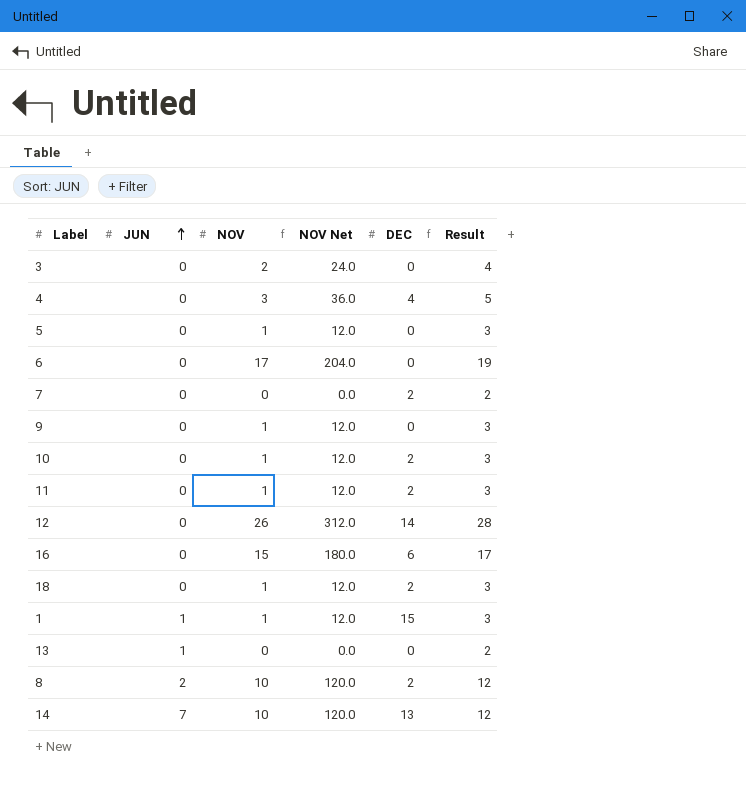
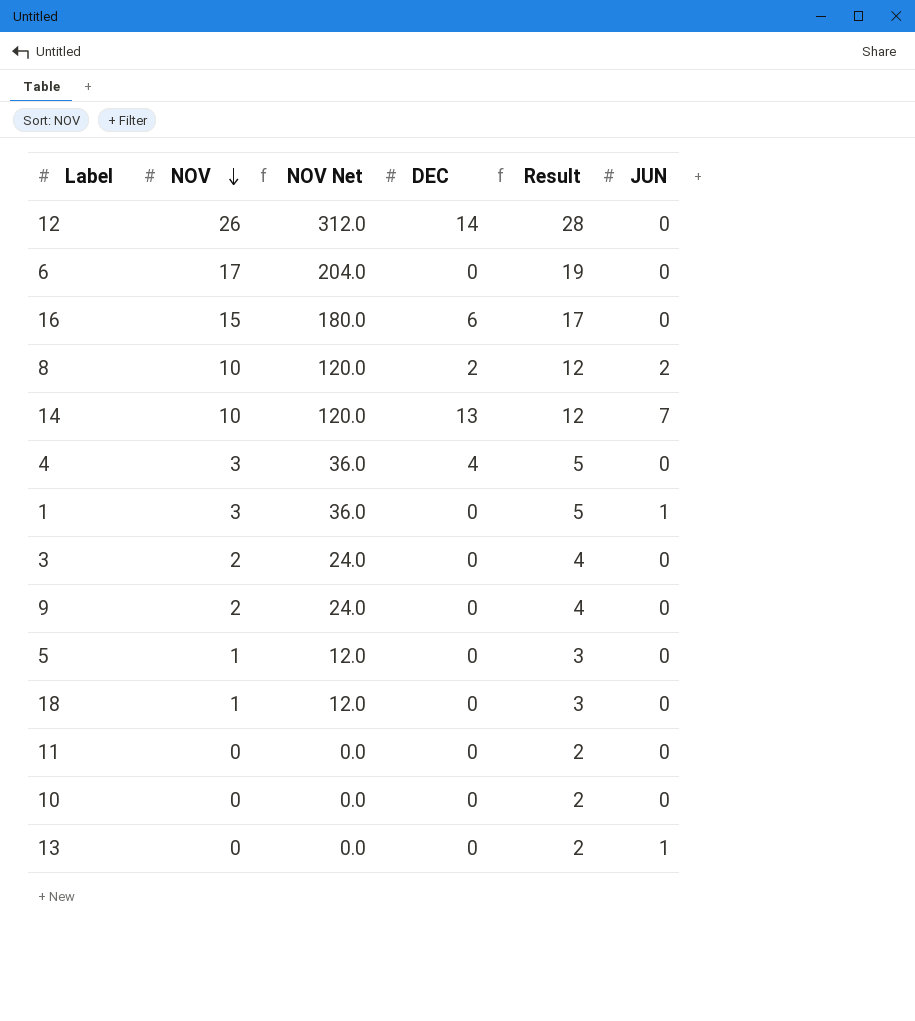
row order: JUN ascending -> NOV descending
column JUN | position: 2 -> 6
row 7: 0 | 0 | 0.0 | 2 | 2 -> none
1 | NOV: 1 -> 3
1 | NOV Net: 12.0 -> 36.0
1 | DEC: 15 -> 0
1 | Result: 3 -> 5
9 | NOV: 1 -> 2
9 | NOV Net: 12.0 -> 24.0
9 | Result: 3 -> 4
18 | DEC: 2 -> 0
11 | NOV: 1 -> 0
11 | NOV Net: 12.0 -> 0.0
11 | DEC: 2 -> 0
11 | Result: 3 -> 2
10 | NOV: 1 -> 0
10 | NOV Net: 12.0 -> 0.0
10 | DEC: 2 -> 0
10 | Result: 3 -> 2

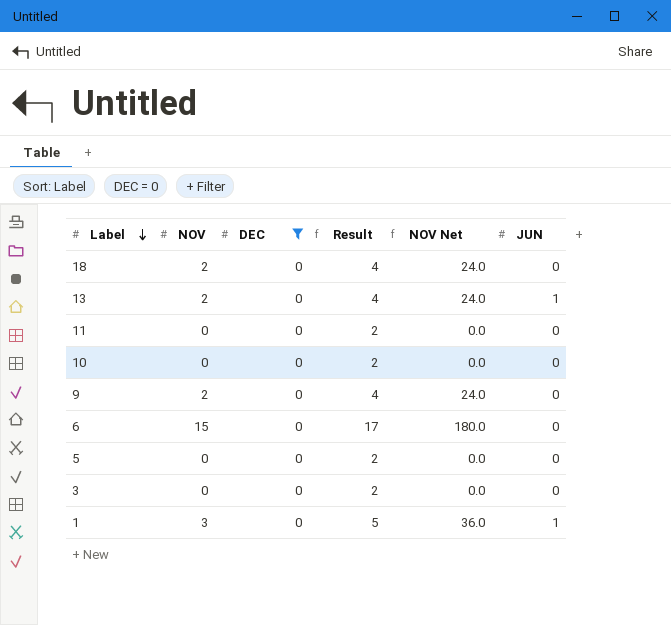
filter: none -> DEC = 0
row order: NOV descending -> Label descending
column NOV Net | position: 3 -> 5
18 | NOV: 1 -> 2
18 | Result: 3 -> 4
18 | NOV Net: 12.0 -> 24.0
13 | NOV: 0 -> 2
13 | Result: 2 -> 4
13 | NOV Net: 0.0 -> 24.0
6 | NOV: 17 -> 15
6 | Result: 19 -> 17
6 | NOV Net: 204.0 -> 180.0
5 | NOV: 1 -> 0
5 | Result: 3 -> 2
5 | NOV Net: 12.0 -> 0.0
3 | NOV: 2 -> 0
3 | Result: 4 -> 2
3 | NOV Net: 24.0 -> 0.0

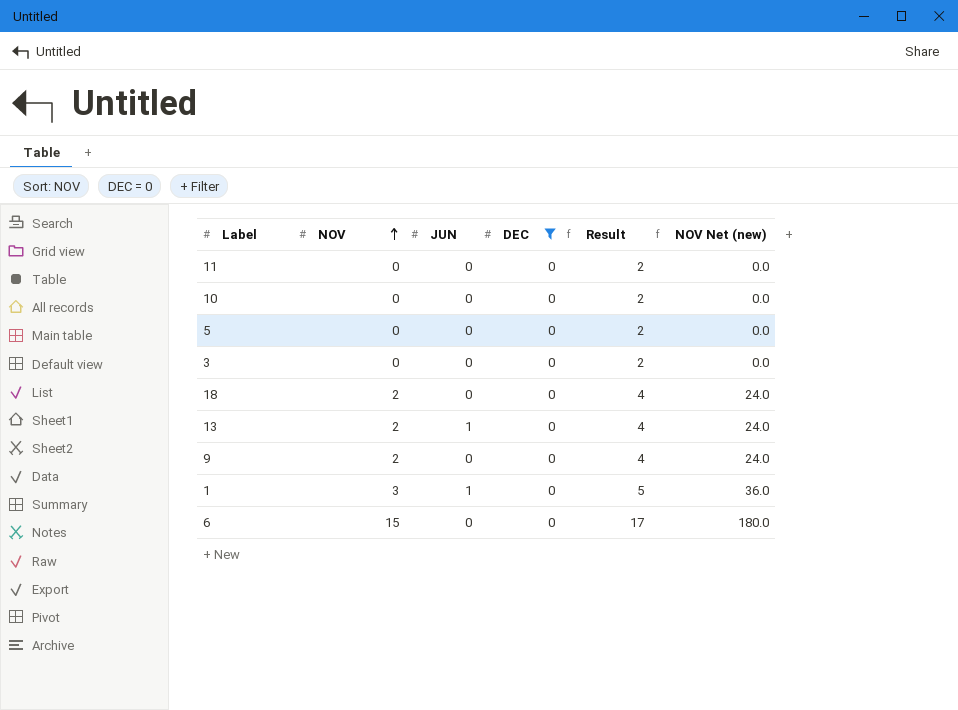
row order: Label descending -> NOV ascending
column JUN | position: 6 -> 3
column name: NOV Net -> NOV Net (new)

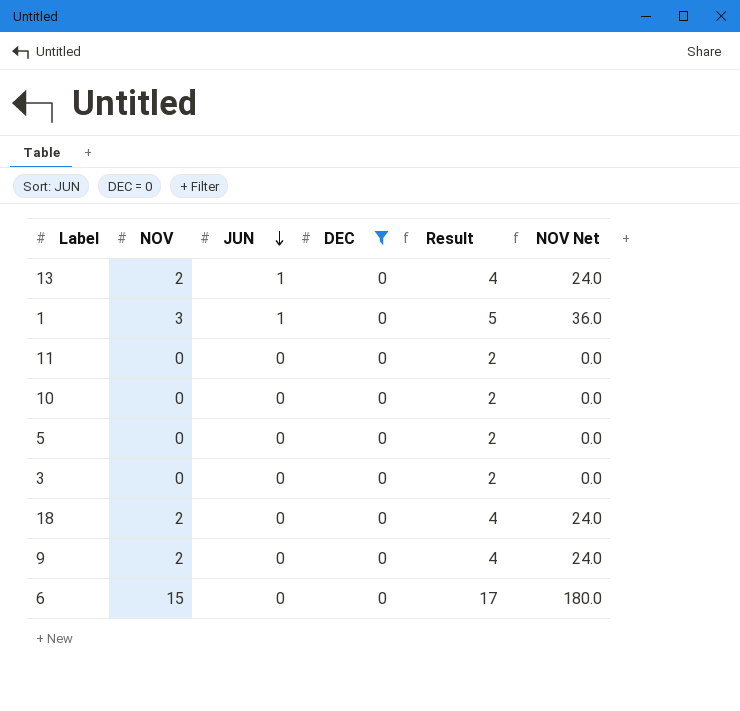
row order: NOV ascending -> JUN descending
column name: NOV Net (new) -> NOV Net

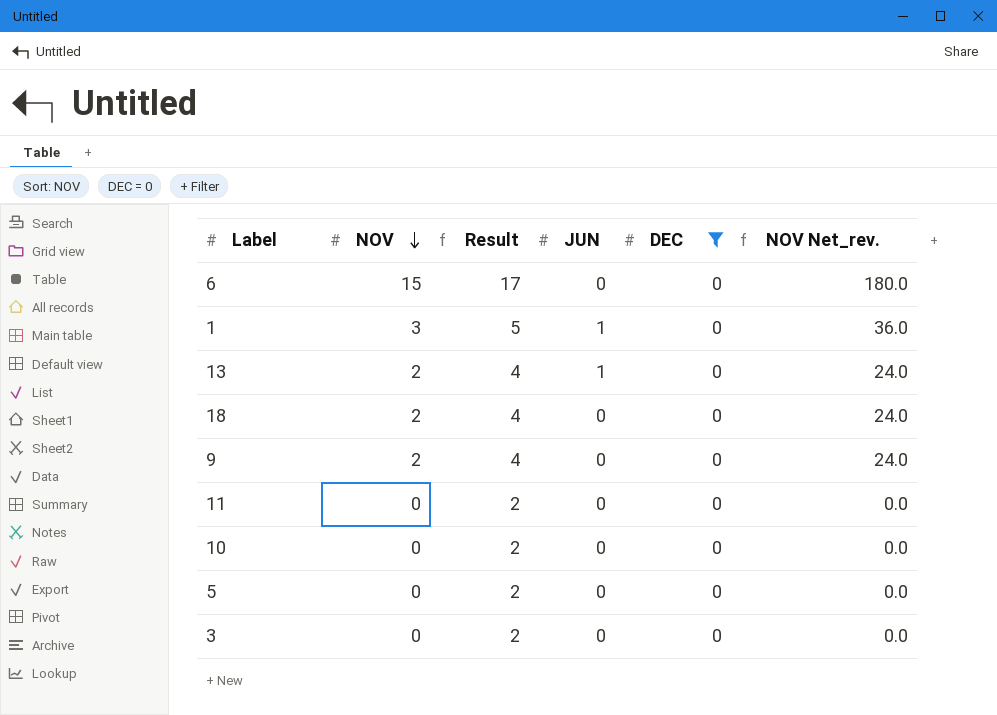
row order: JUN descending -> NOV descending
column Result | position: 5 -> 3
column name: NOV Net -> NOV Net_rev.

